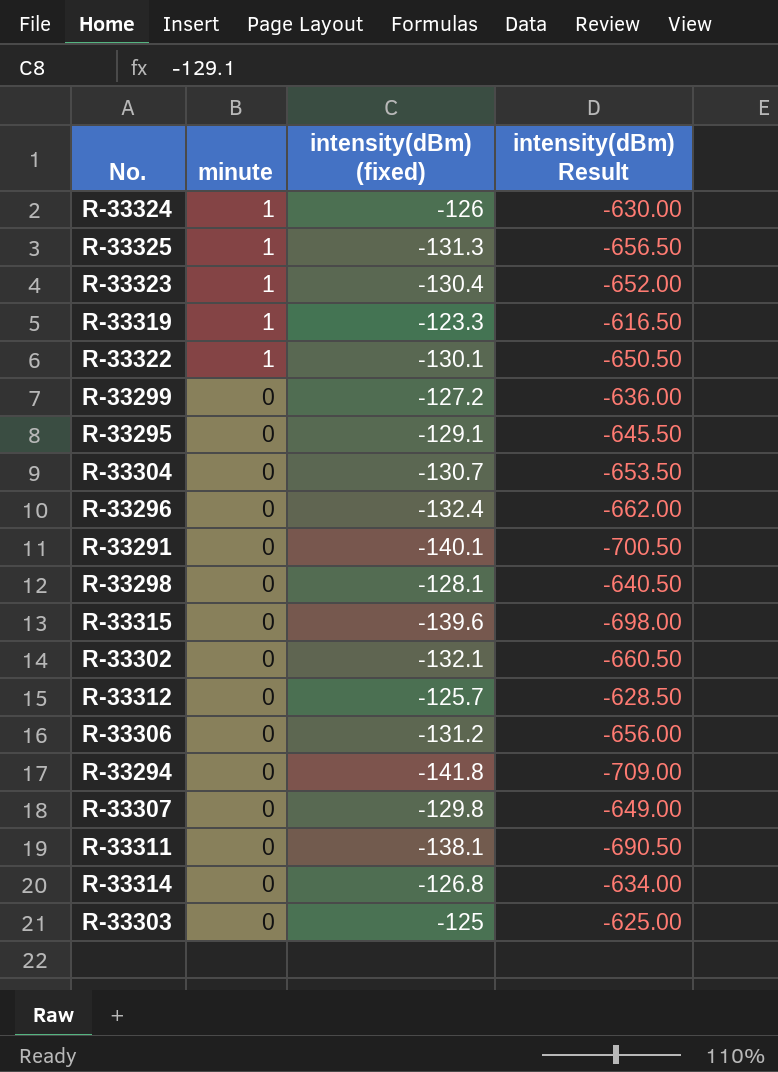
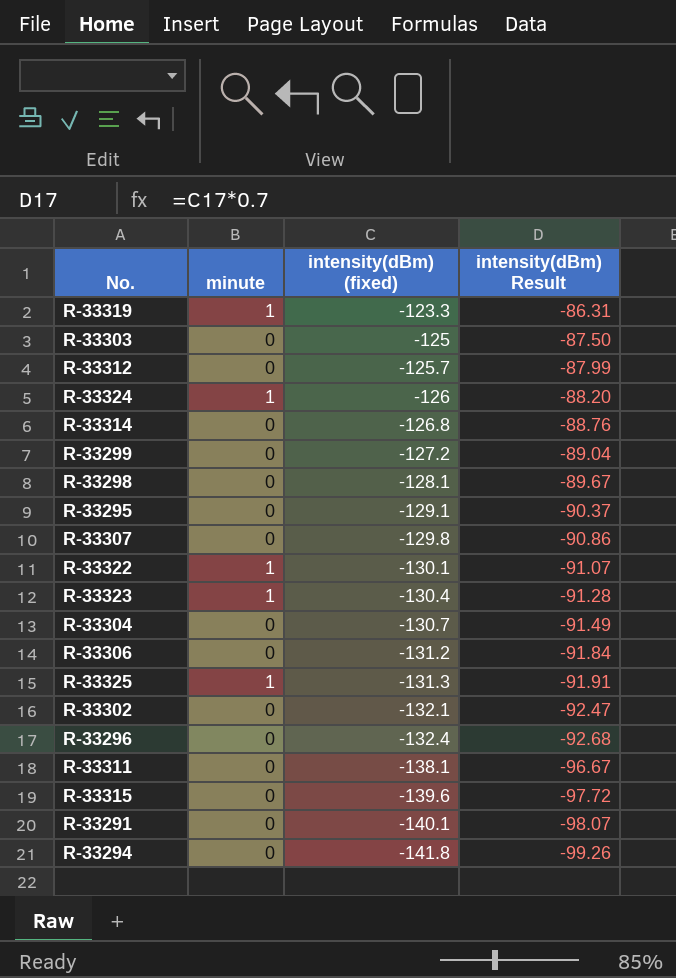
row order: minute descending -> intensity(dBm) (fixed) descending
column intensity(dBm) Result | formula: [intensity(dBm) (fixed)] * 5 -> [intensity(dBm) (fixed)] * 0.7

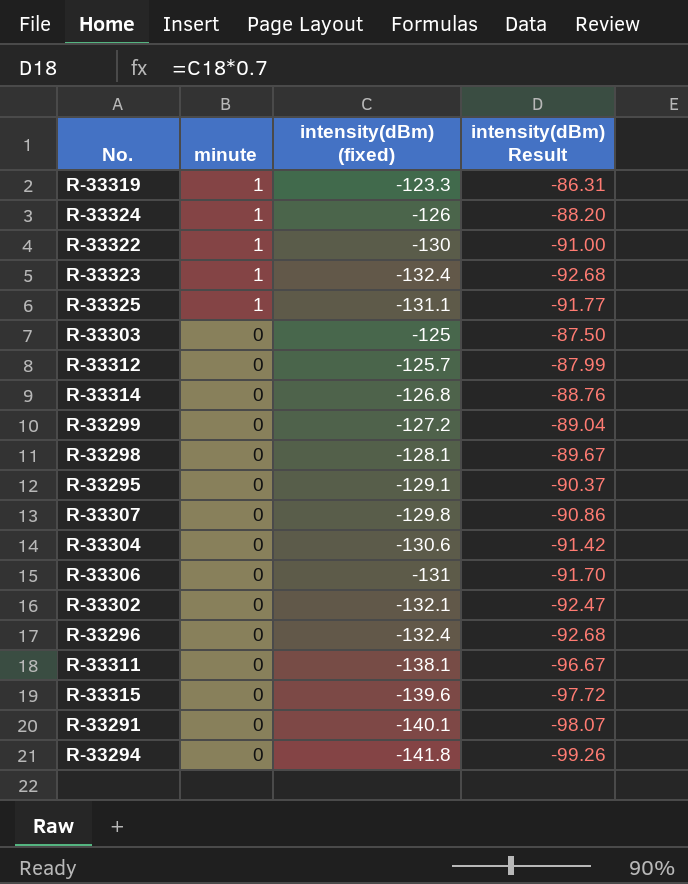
row order: intensity(dBm) (fixed) descending -> minute descending
R-33322 | intensity(dBm) (fixed): -130.1 -> -130
R-33322 | intensity(dBm) Result: -91.07 -> -91.00
R-33323 | intensity(dBm) (fixed): -130.4 -> -132.4
R-33323 | intensity(dBm) Result: -91.28 -> -92.68
R-33325 | intensity(dBm) (fixed): -131.3 -> -131.1
R-33325 | intensity(dBm) Result: -91.91 -> -91.77
R-33304 | intensity(dBm) (fixed): -130.7 -> -130.6
R-33304 | intensity(dBm) Result: -91.49 -> -91.42
R-33306 | intensity(dBm) (fixed): -131.2 -> -131
R-33306 | intensity(dBm) Result: -91.84 -> -91.70

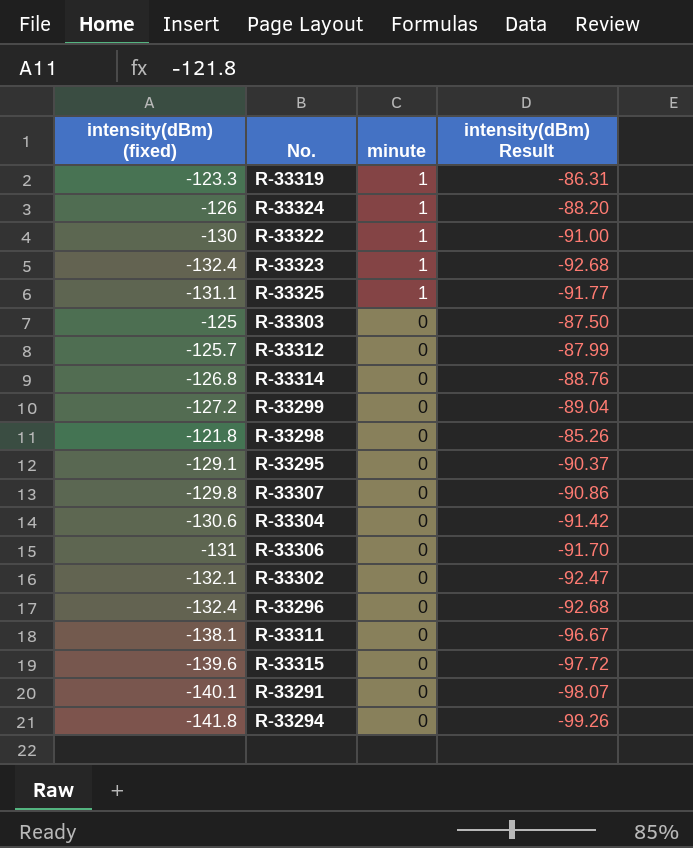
column intensity(dBm) (fixed) | position: 3 -> 1
R-33298 | intensity(dBm) (fixed): -128.1 -> -121.8
R-33298 | intensity(dBm) Result: -89.67 -> -85.26

